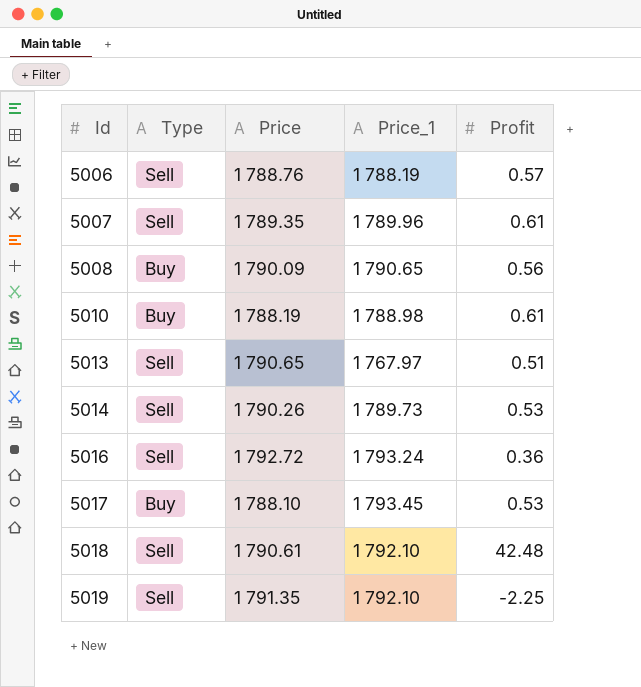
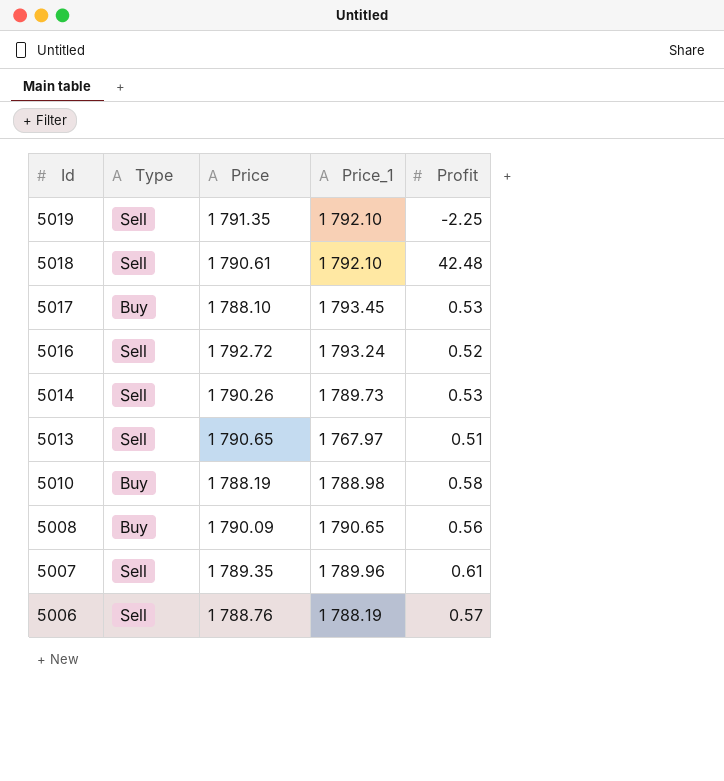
row order: Id ascending -> Id descending
5016 | Profit: 0.36 -> 0.52
5010 | Profit: 0.61 -> 0.58

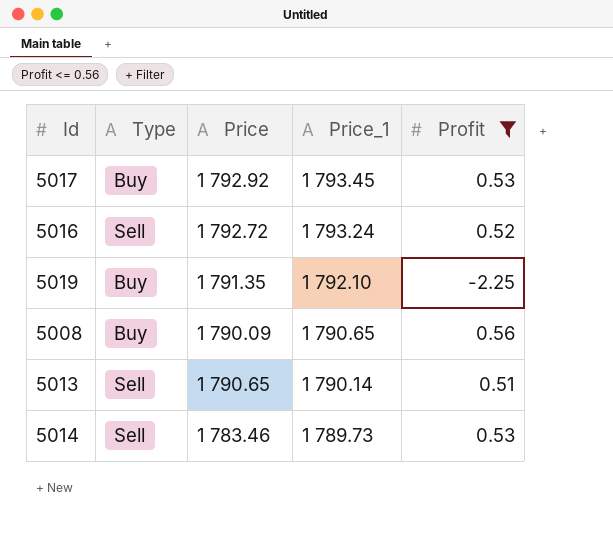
filter: none -> Profit <= 0.56
row order: Id descending -> Price_1 descending
5017 | Price: 1 788.10 -> 1 792.92
5019 | Type: Sell -> Buy
5013 | Price_1: 1 767.97 -> 1 790.14
5014 | Price: 1 790.26 -> 1 783.46

